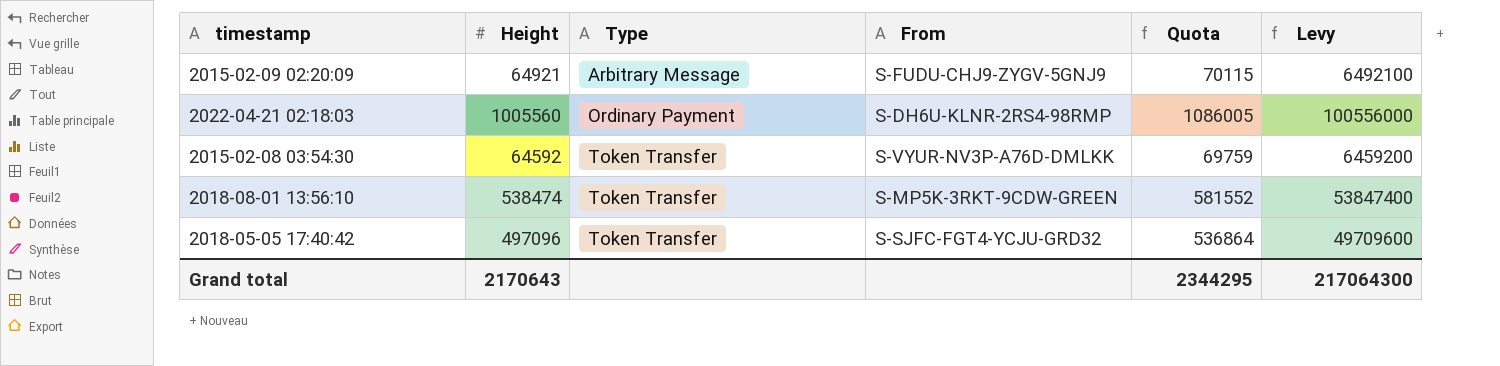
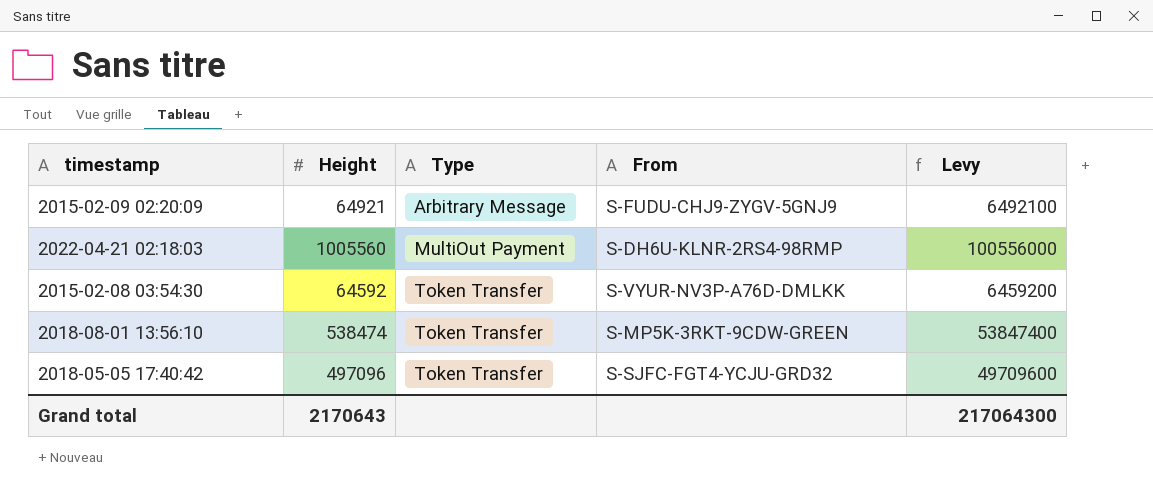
column Quota | formula: [Height] * 1.08 -> none
2022-04-21 02:18:03 | Type: Ordinary Payment -> MultiOut Payment

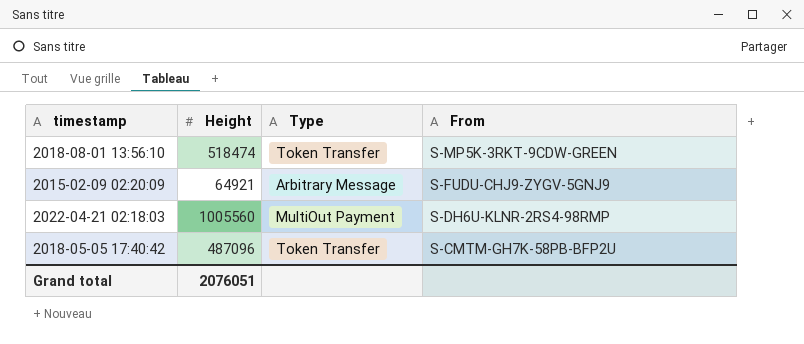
row order: Type ascending -> From descending
column Levy | formula: [Height] * 100 -> none
row 2015-02-08 03:54:30: 64592 | Token Transfer | S-VYUR-NV3P-A76D-DMLKK | 6459200 -> none
2018-08-01 13:56:10 | Height: 538474 -> 518474
2018-05-05 17:40:42 | Height: 497096 -> 487096
2018-05-05 17:40:42 | From: S-SJFC-FGT4-YCJU-GRD32 -> S-CMTM-GH7K-58PB-BFP2U
Grand total | Height: 2170643 -> 2076051

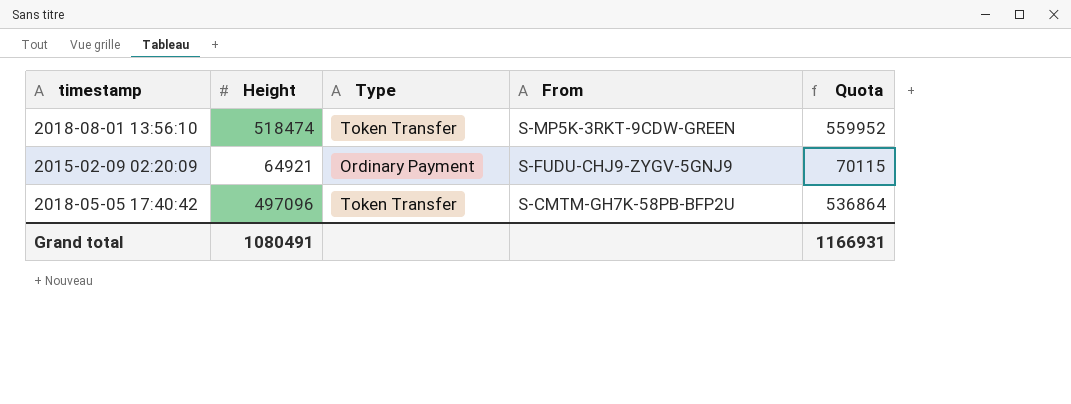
column Quota | formula: none -> [Height] * 1.08
row 2022-04-21 02:18:03: 1005560 | MultiOut Payment | S-DH6U-KLNR-2RS4-98RMP -> none
2015-02-09 02:20:09 | Type: Arbitrary Message -> Ordinary Payment
2018-05-05 17:40:42 | Height: 487096 -> 497096
Grand total | Height: 2076051 -> 1080491

